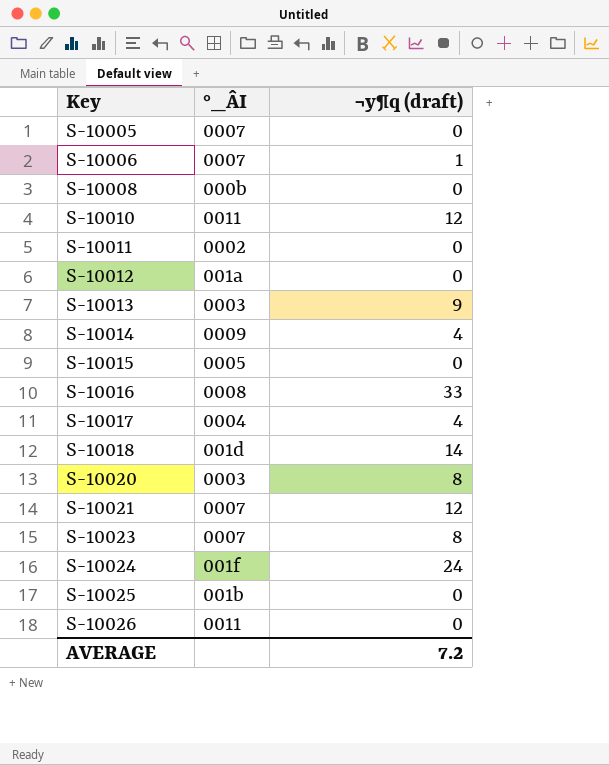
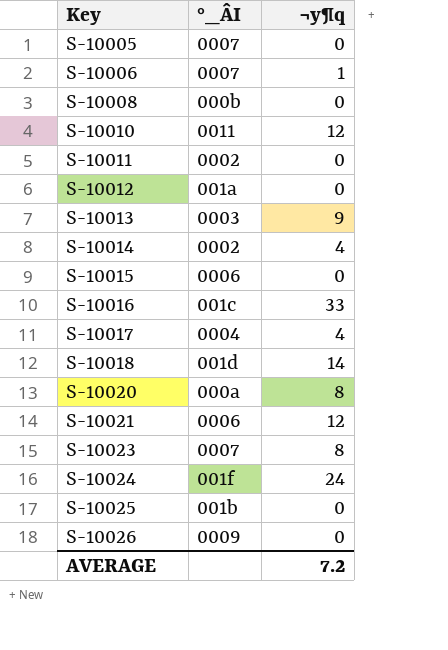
column name: ¬y¶q (draft) -> ¬y¶q
S-10014 | °_ÂI: 0009 -> 0002
S-10015 | °_ÂI: 0005 -> 0006
S-10016 | °_ÂI: 0008 -> 001c
S-10020 | °_ÂI: 0003 -> 000a
S-10021 | °_ÂI: 0007 -> 0006
S-10026 | °_ÂI: 0011 -> 0009

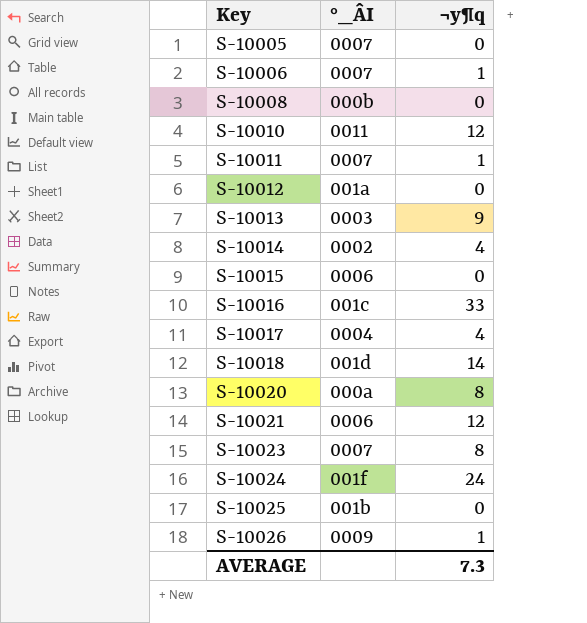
S-10011 | °_ÂI: 0002 -> 0007
S-10011 | ¬y¶q: 0 -> 1
S-10026 | ¬y¶q: 0 -> 1
AVERAGE | ¬y¶q: 7.2 -> 7.3

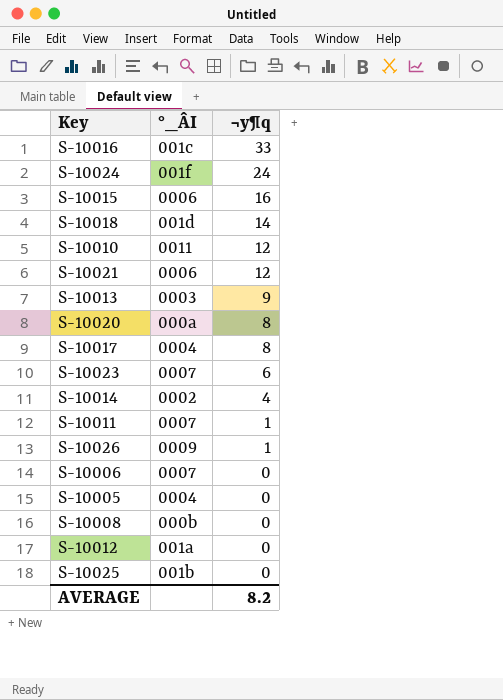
row order: Key ascending -> ¬y¶q descending
S-10015 | ¬y¶q: 0 -> 16
S-10017 | ¬y¶q: 4 -> 8
S-10023 | ¬y¶q: 8 -> 6
S-10006 | ¬y¶q: 1 -> 0
S-10005 | °_ÂI: 0007 -> 0004
AVERAGE | ¬y¶q: 7.3 -> 8.2

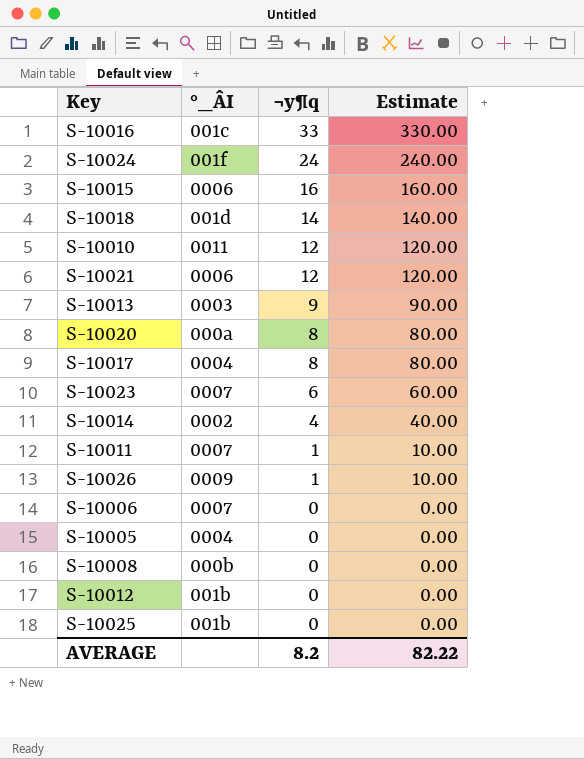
column Estimate | formula: none -> [¬y¶q] * 10
S-10012 | °_ÂI: 001a -> 001b

